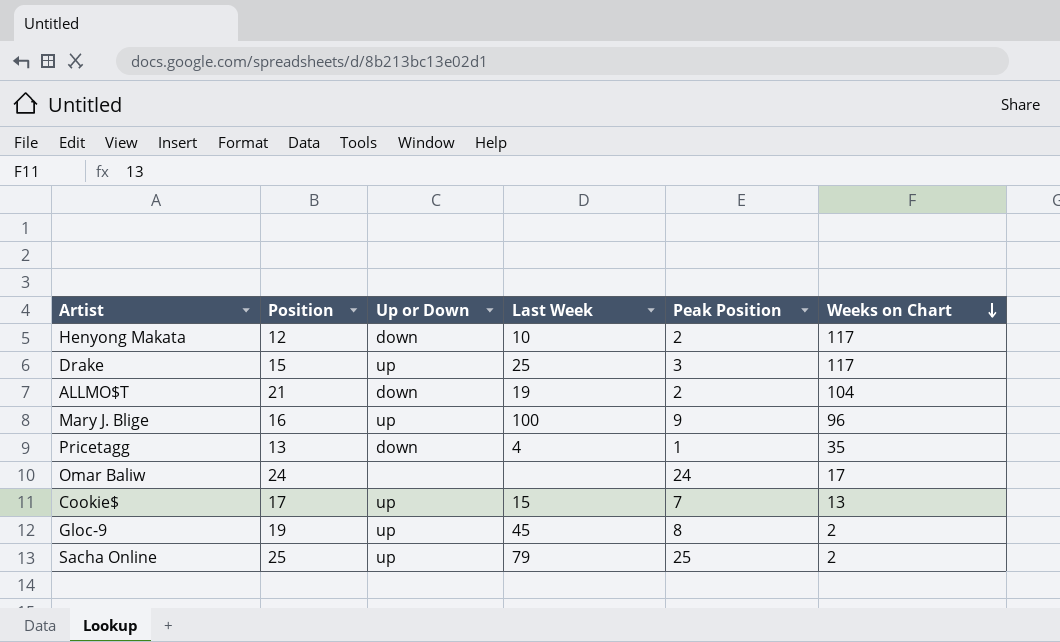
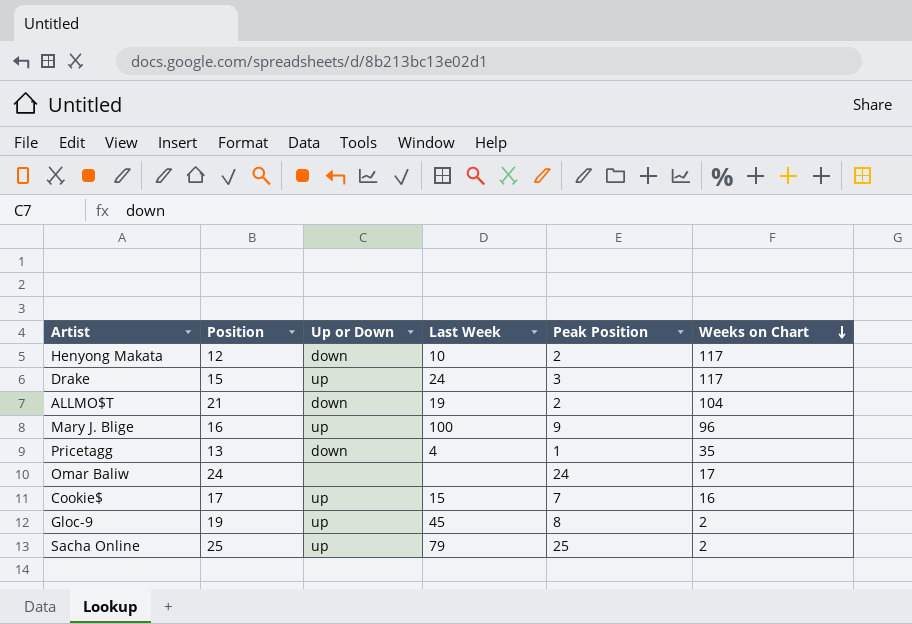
Drake | Last Week: 25 -> 24
Cookie$ | Weeks on Chart: 13 -> 16

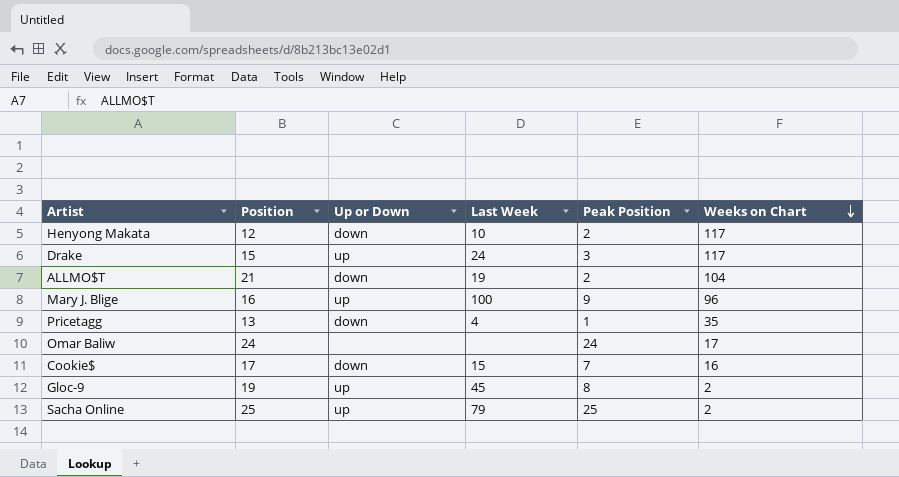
Cookie$ | Up or Down: up -> down

